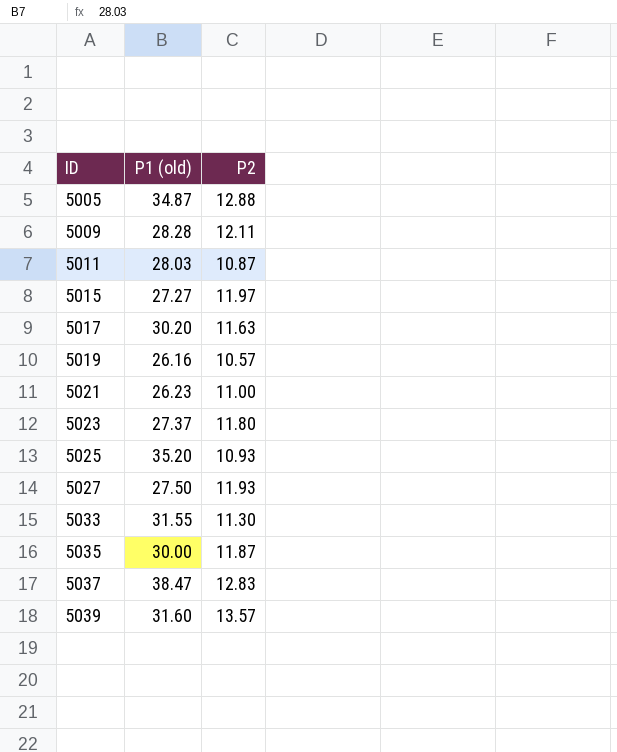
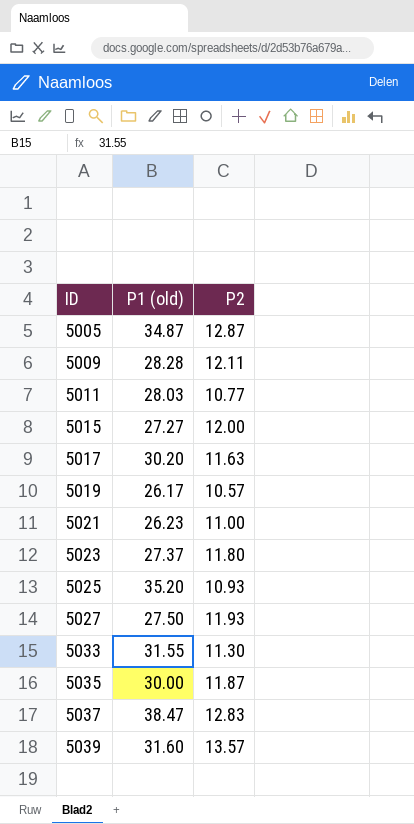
5005 | P2: 12.88 -> 12.87
5011 | P2: 10.87 -> 10.77
5015 | P2: 11.97 -> 12.00
5019 | P1 (old): 26.16 -> 26.17

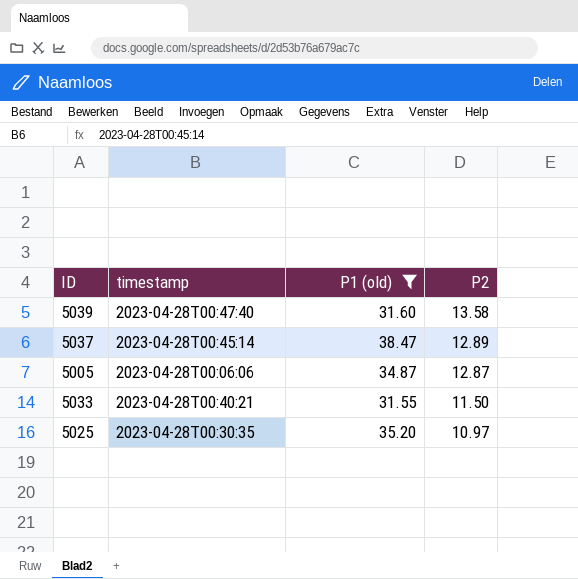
filter: none -> P1 (old) >= 31.55
row order: ID ascending -> P2 descending
column timestamp | position: none -> 2
5039 | P2: 13.57 -> 13.58
5037 | P2: 12.83 -> 12.89
5033 | P2: 11.30 -> 11.50
5025 | P2: 10.93 -> 10.97

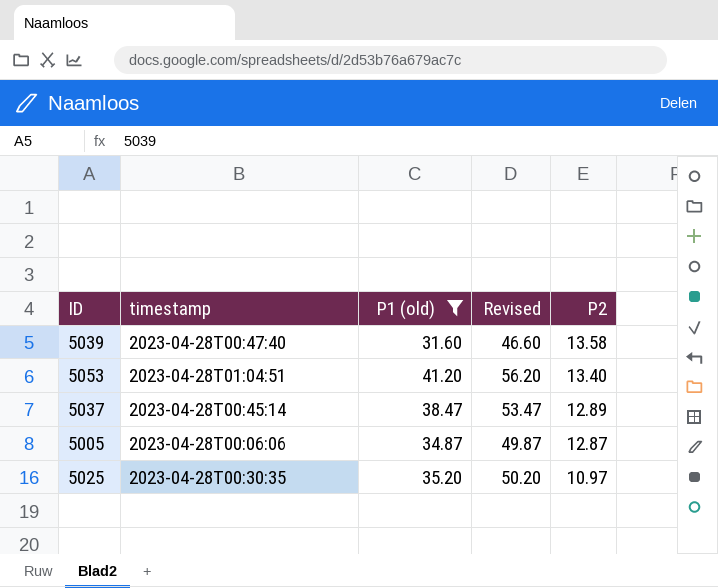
column Revised | formula: none -> [P1 (old)] + 15
row 5033: 2023-04-28T00:40:21 | 31.55 | 11.50 -> none
row 5053: none -> 2023-04-28T01:04:51 | 41.20 | 56.20 | 13.40

